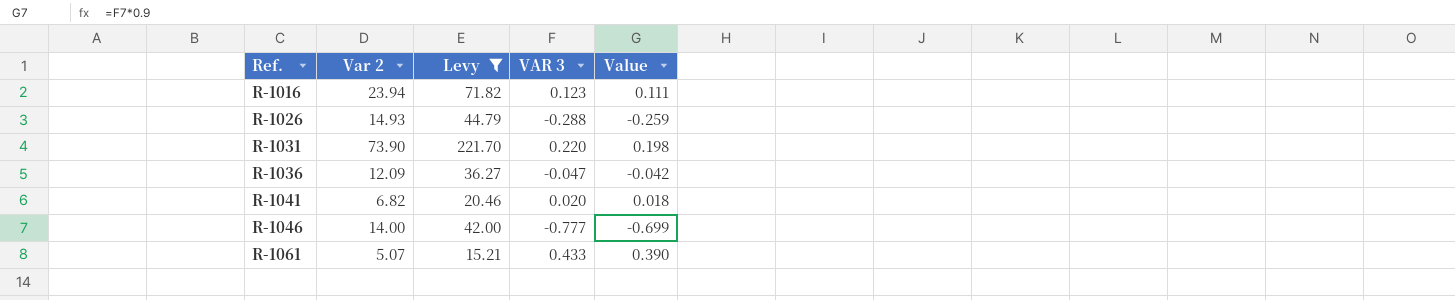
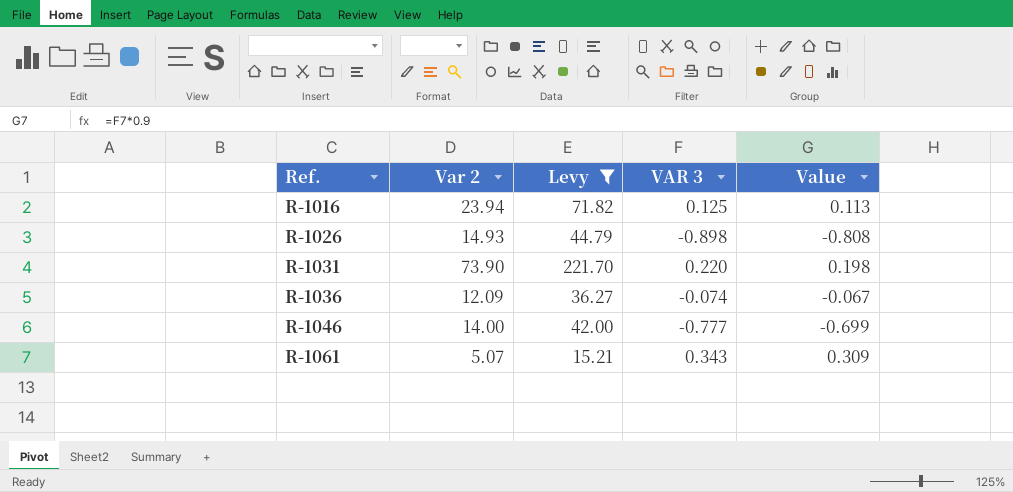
row R-1041: 6.82 | 20.46 | 0.020 | 0.018 -> none
R-1016 | VAR 3: 0.123 -> 0.125
R-1016 | Value: 0.111 -> 0.113
R-1026 | VAR 3: -0.288 -> -0.898
R-1026 | Value: -0.259 -> -0.808
R-1036 | VAR 3: -0.047 -> -0.074
R-1036 | Value: -0.042 -> -0.067
R-1061 | VAR 3: 0.433 -> 0.343
R-1061 | Value: 0.390 -> 0.309

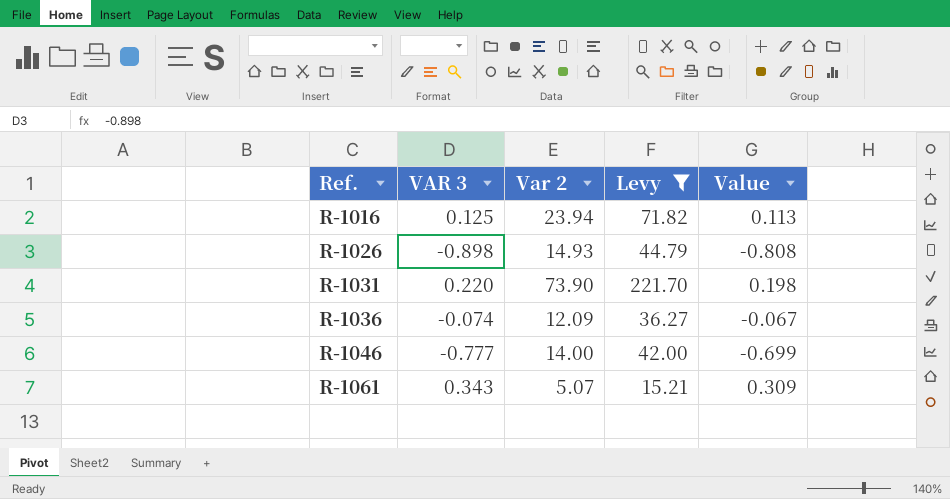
column VAR 3 | position: 4 -> 2

